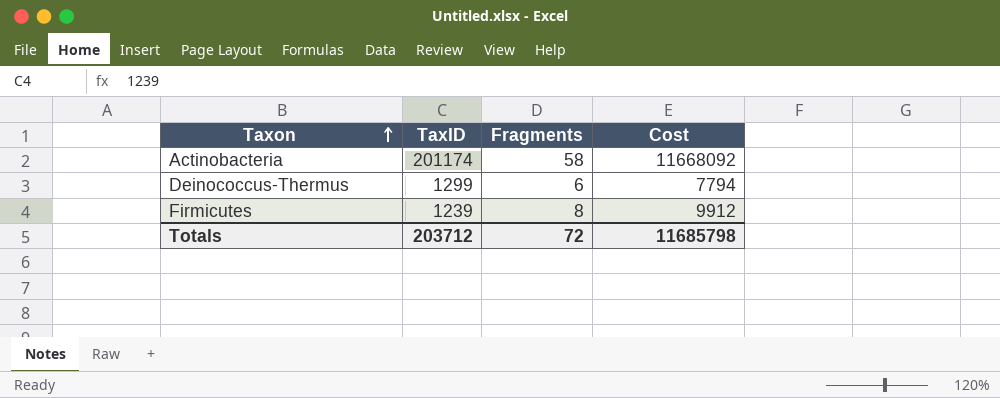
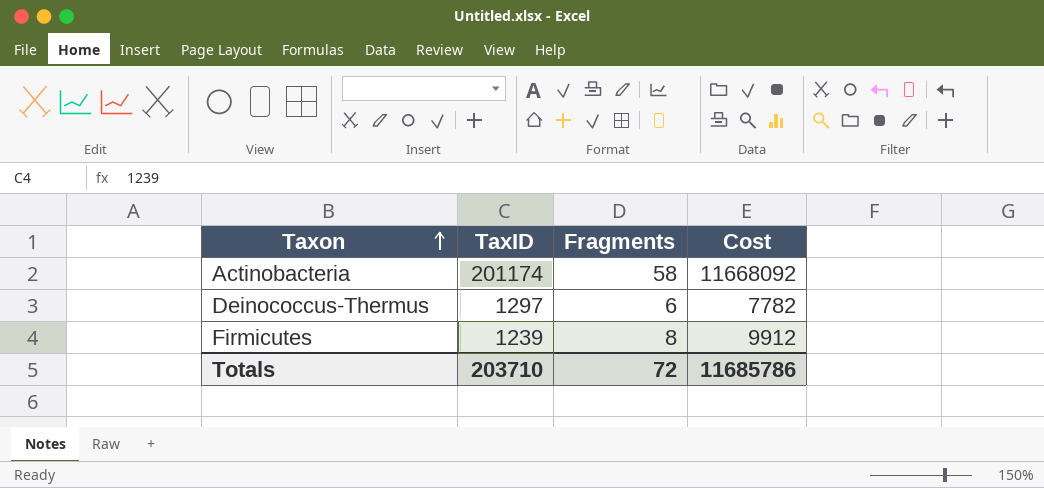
Deinococcus-Thermus | TaxID: 1299 -> 1297
Deinococcus-Thermus | Cost: 7794 -> 7782
Totals | TaxID: 203712 -> 203710
Totals | Cost: 11685798 -> 11685786

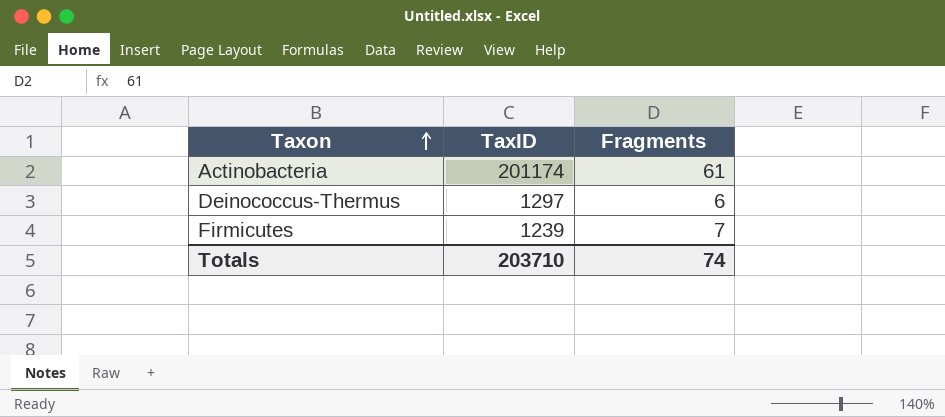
column Cost | formula: [TaxID] * [Fragments] -> none
Actinobacteria | Fragments: 58 -> 61
Firmicutes | Fragments: 8 -> 7
Totals | Fragments: 72 -> 74

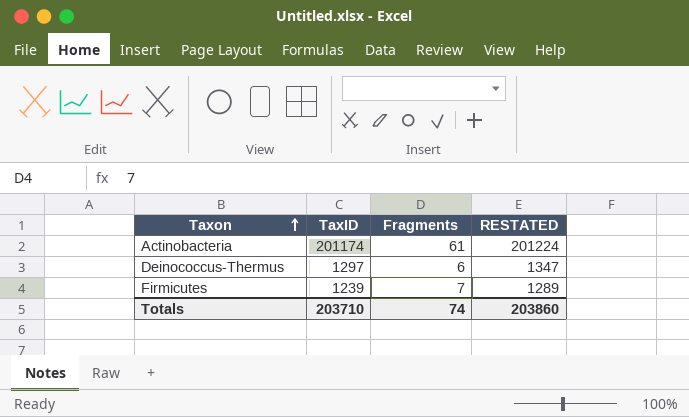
column RESTATED | formula: none -> [TaxID] + 50

